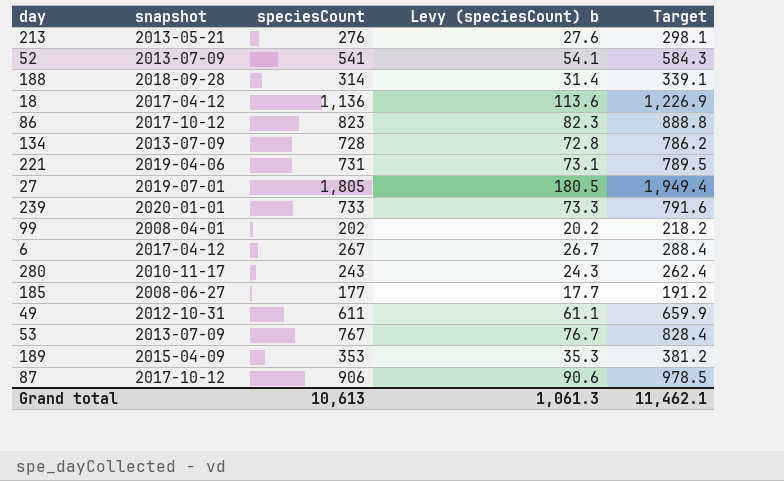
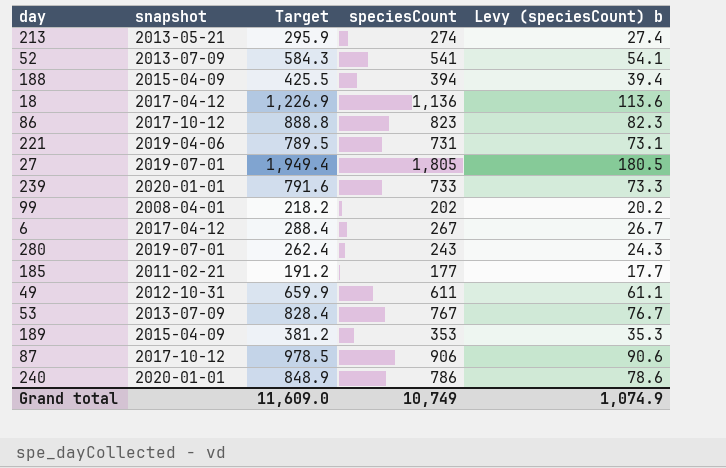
column Target | position: 5 -> 3
row 134: 2013-07-09 | 728 | 72.8 | 786.2 -> none
213 | Target: 298.1 -> 295.9
213 | speciesCount: 276 -> 274
213 | Levy (speciesCount) b: 27.6 -> 27.4
188 | snapshot: 2018-09-28 -> 2015-04-09
188 | Target: 339.1 -> 425.5
188 | speciesCount: 314 -> 394
188 | Levy (speciesCount) b: 31.4 -> 39.4
280 | snapshot: 2010-11-17 -> 2019-07-01
185 | snapshot: 2008-06-27 -> 2011-02-21
row 240: none -> 2020-01-01 | 848.9 | 786 | 78.6
Grand total | Target: 11,462.1 -> 11,609.0
Grand total | speciesCount: 10,613 -> 10,749
Grand total | Levy (speciesCount) b: 1,061.3 -> 1,074.9

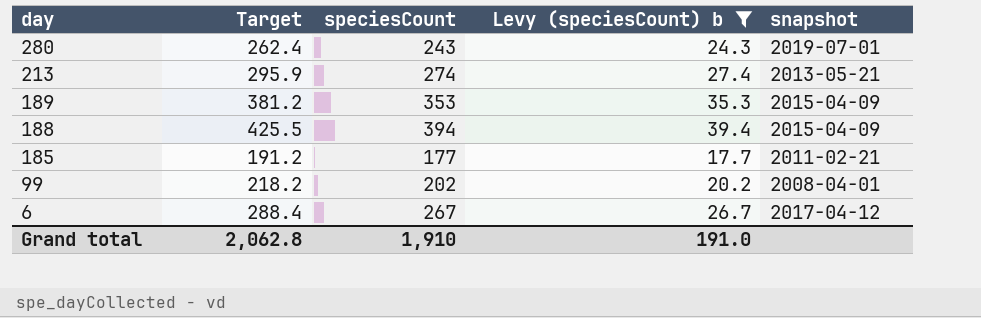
filter: none -> Levy (speciesCount) b <= 39.4
row order: none -> day descending
column snapshot | position: 2 -> 5
Grand total | Target: 11,609.0 -> 2,062.8
Grand total | speciesCount: 10,749 -> 1,910
Grand total | Levy (speciesCount) b: 1,074.9 -> 191.0

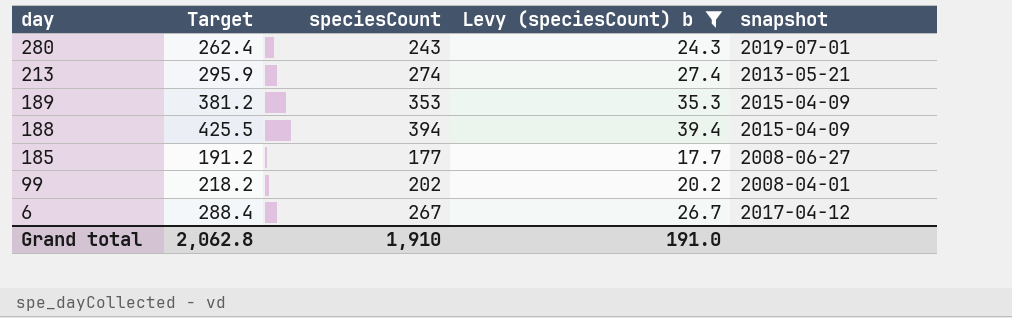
185 | snapshot: 2011-02-21 -> 2008-06-27

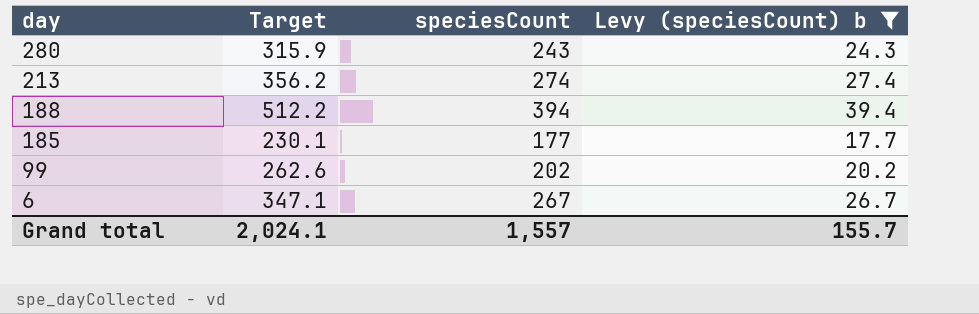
column snapshot | position: 5 -> none
column Target | formula: [speciesCount] * 1.08 -> [speciesCount] * 1.3
row 189: 381.2 | 353 | 35.3 | 2015-04-09 -> none
Grand total | Target: 2,062.8 -> 2,024.1
Grand total | speciesCount: 1,910 -> 1,557
Grand total | Levy (speciesCount) b: 191.0 -> 155.7

